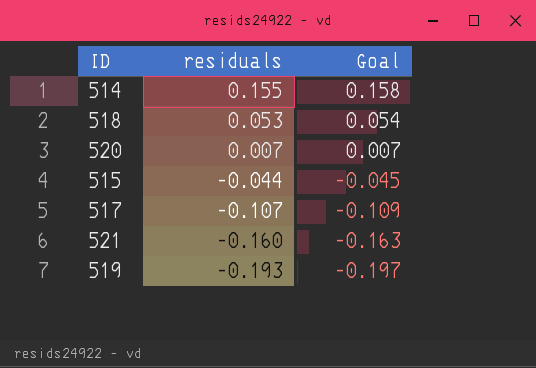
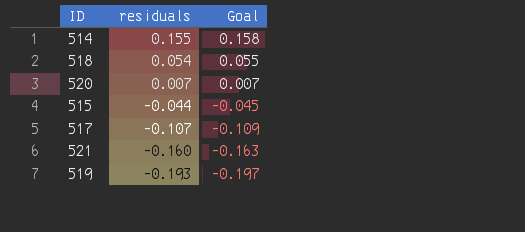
518 | residuals: 0.053 -> 0.054
518 | Goal: 0.054 -> 0.055

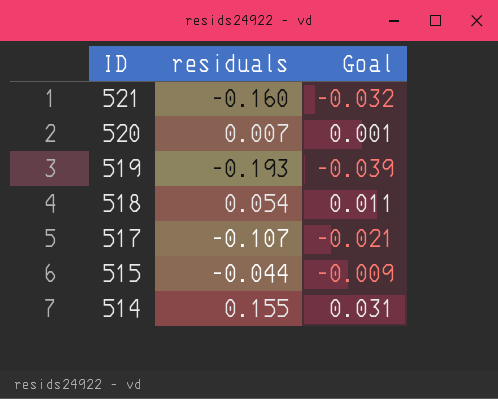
row order: residuals descending -> ID descending
column Goal | formula: [residuals] * 1.02 -> [residuals] * 0.2

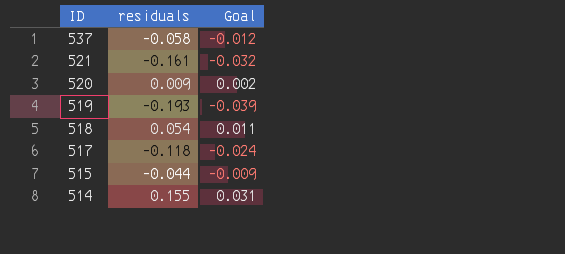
row 537: none -> -0.058 | -0.012
521 | residuals: -0.160 -> -0.161
520 | residuals: 0.007 -> 0.009
520 | Goal: 0.001 -> 0.002
517 | residuals: -0.107 -> -0.118
517 | Goal: -0.021 -> -0.024

